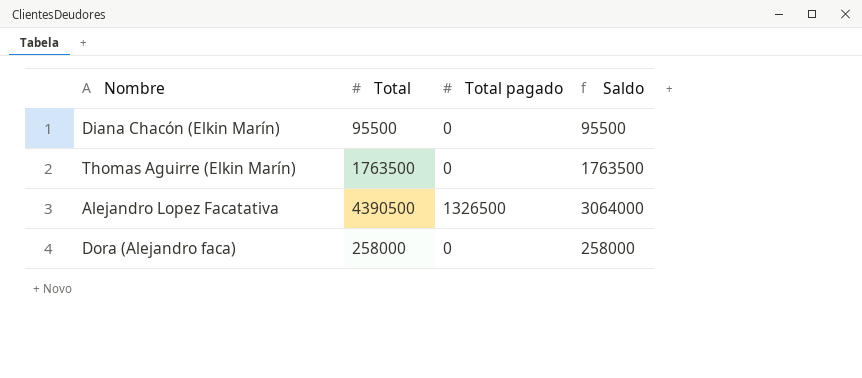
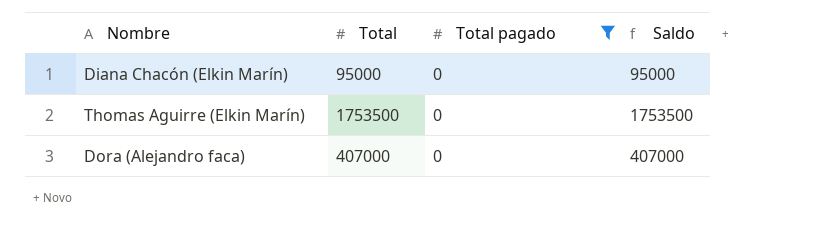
filter: none -> Total pagado = 0
Diana Chacón (Elkin Marín) | Total: 95500 -> 95000
Diana Chacón (Elkin Marín) | Saldo: 95500 -> 95000
Thomas Aguirre (Elkin Marín) | Total: 1763500 -> 1753500
Thomas Aguirre (Elkin Marín) | Saldo: 1763500 -> 1753500
Dora (Alejandro faca) | Total: 258000 -> 407000
Dora (Alejandro faca) | Saldo: 258000 -> 407000

